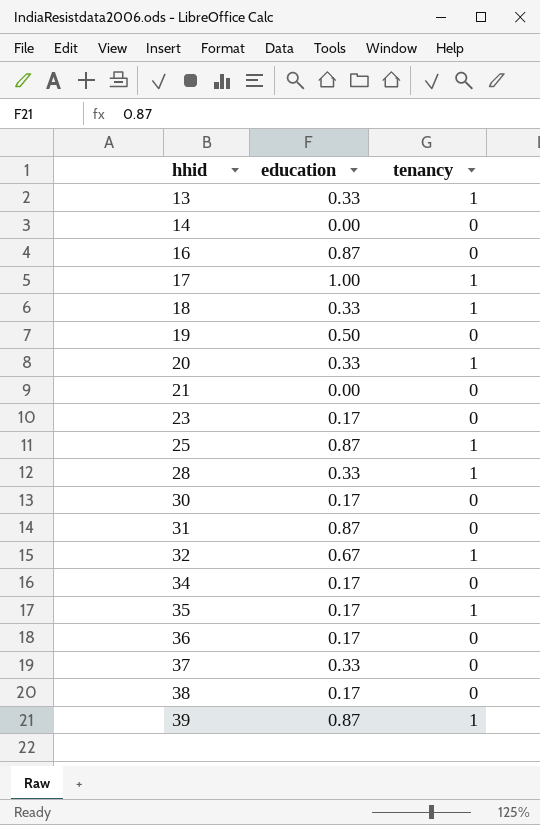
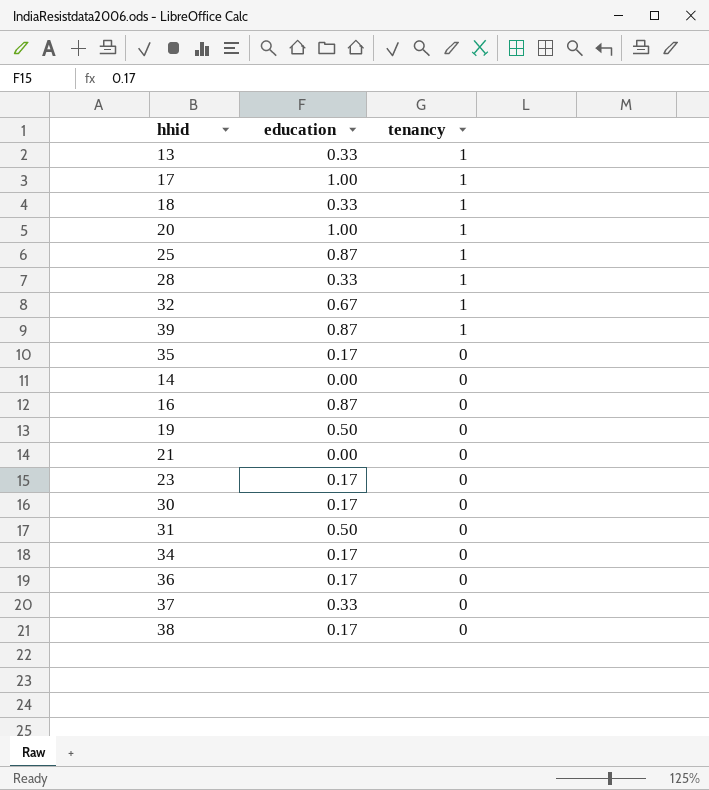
row order: hhid ascending -> tenancy descending
20 | education: 0.33 -> 1.00
35 | tenancy: 1 -> 0
31 | education: 0.87 -> 0.50

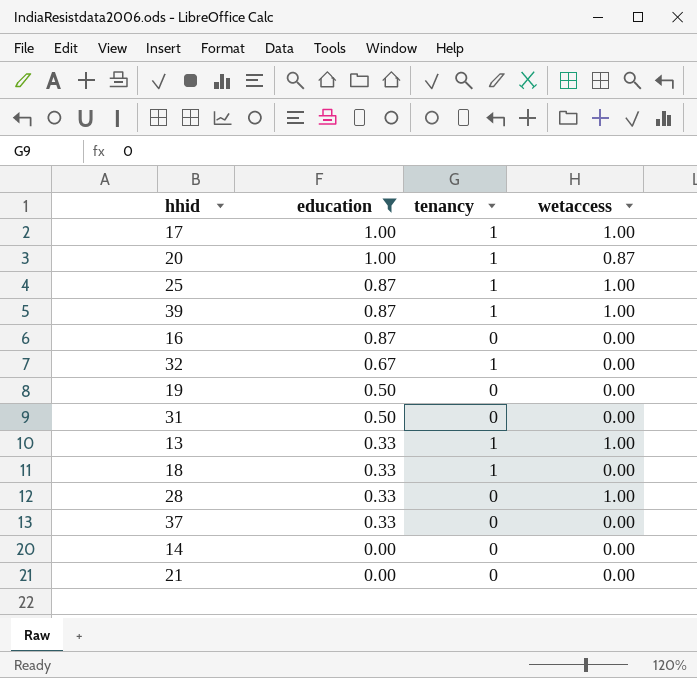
filter: none -> education != 0.17
row order: tenancy descending -> education descending
column wetaccess | position: none -> 4
28 | tenancy: 1 -> 0

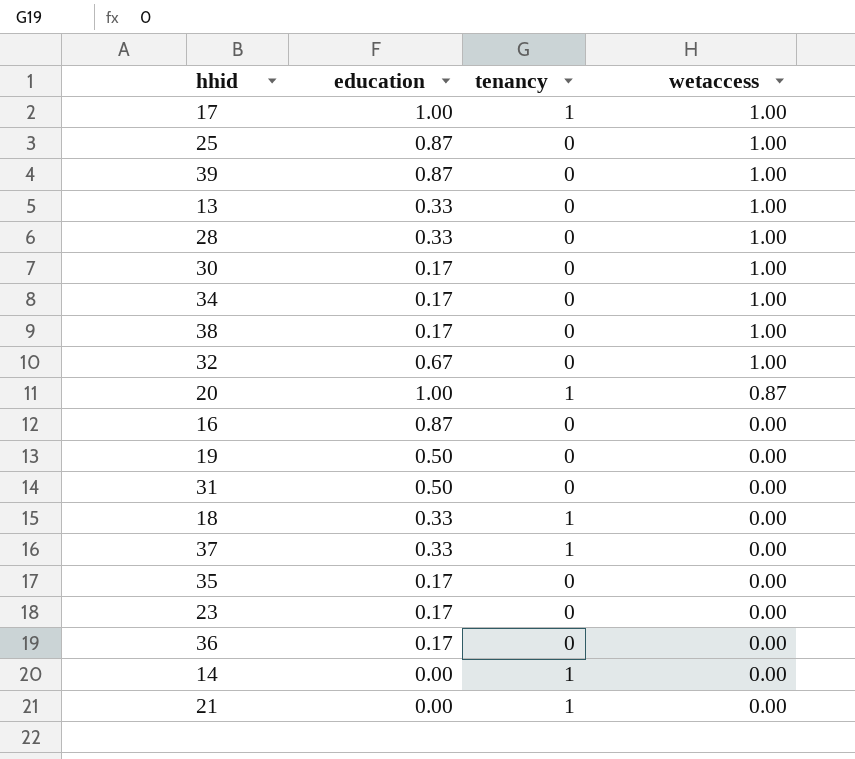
filter: education != 0.17 -> none
row order: education descending -> wetaccess descending
25 | tenancy: 1 -> 0
39 | tenancy: 1 -> 0
13 | tenancy: 1 -> 0
32 | tenancy: 1 -> 0
32 | wetaccess: 0.00 -> 1.00
37 | tenancy: 0 -> 1
14 | tenancy: 0 -> 1
21 | tenancy: 0 -> 1

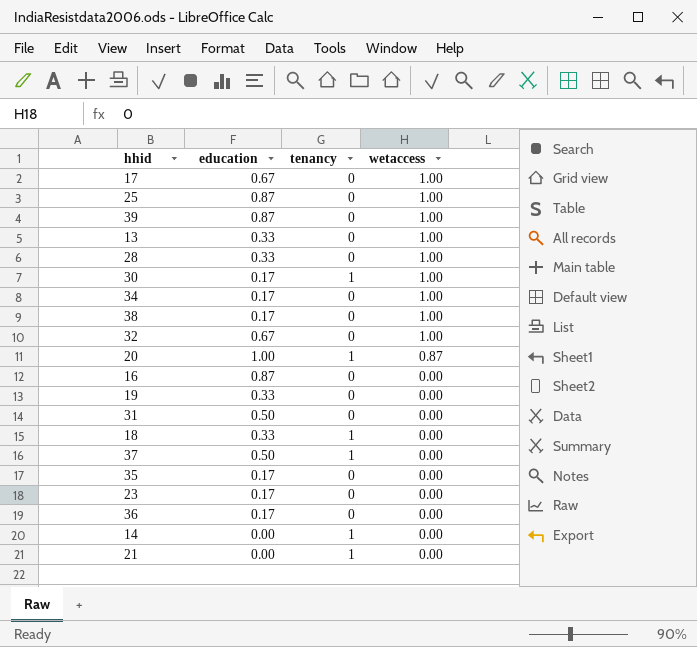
17 | education: 1.00 -> 0.67
17 | tenancy: 1 -> 0
30 | tenancy: 0 -> 1
19 | education: 0.50 -> 0.33
37 | education: 0.33 -> 0.50

